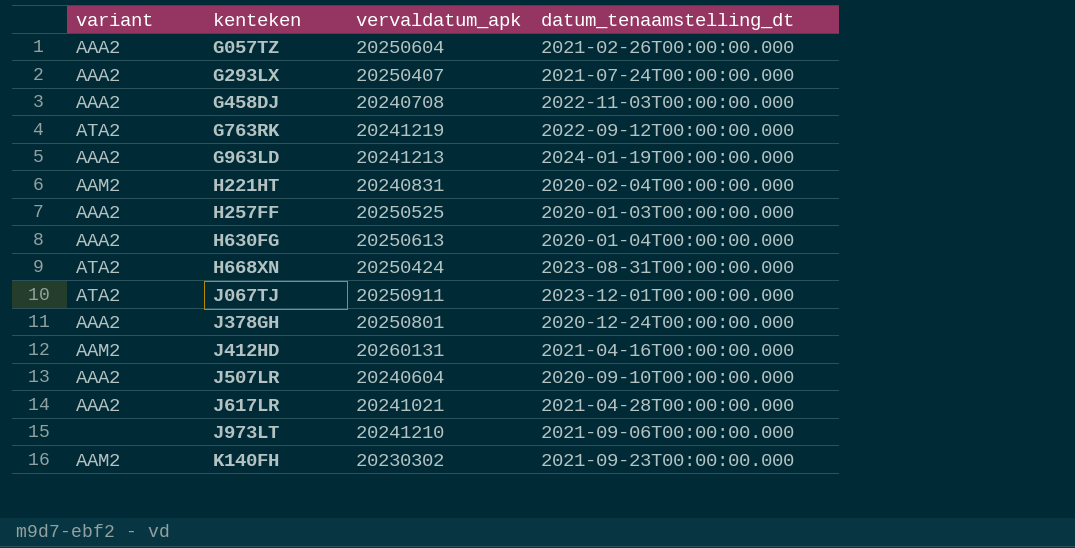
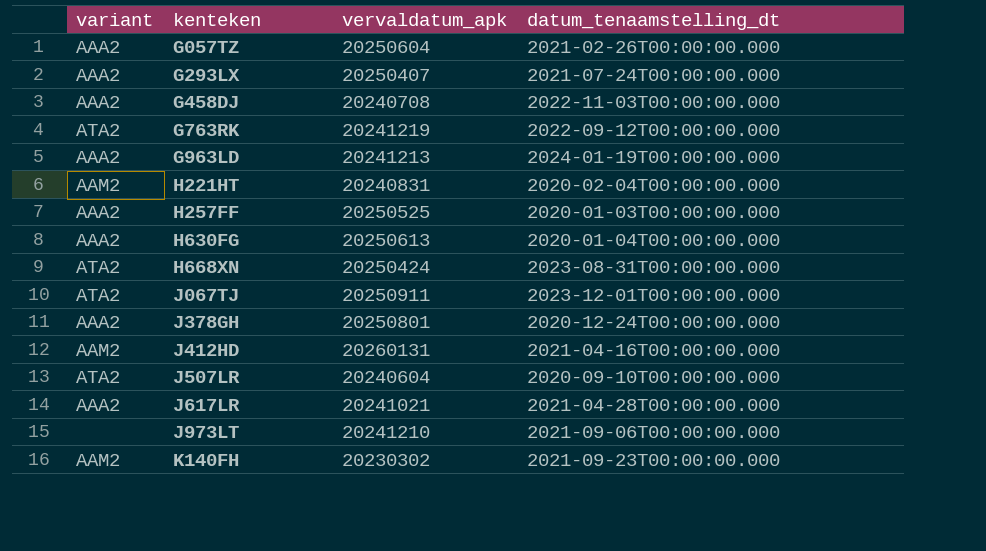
J507LR | variant: AAA2 -> ATA2

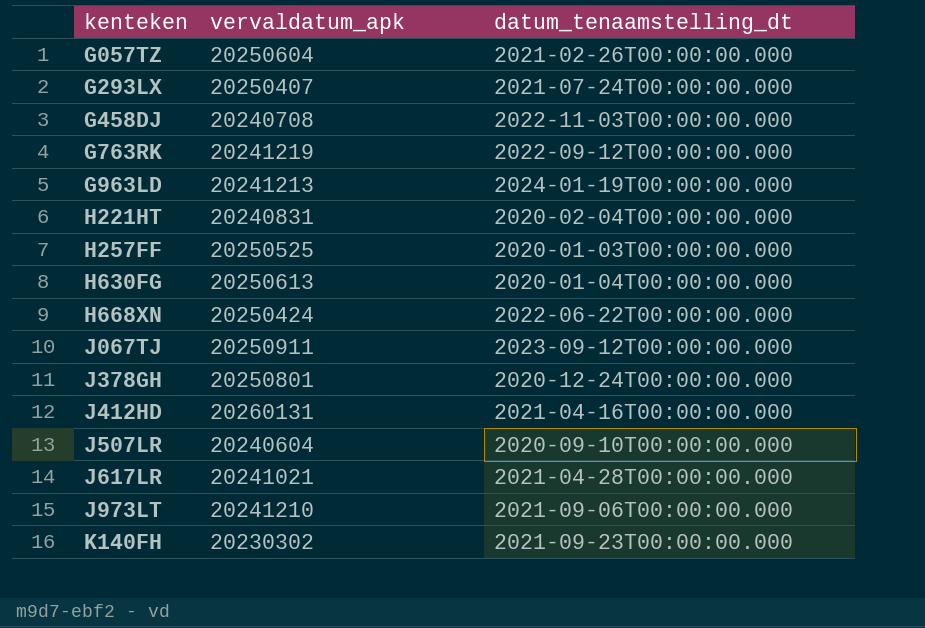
column variant | position: 1 -> none
H668XN | datum_tenaamstelling_dt: 2023-08-31T00:00:00.000 -> 2022-06-22T00:00:00.000
J067TJ | datum_tenaamstelling_dt: 2023-12-01T00:00:00.000 -> 2023-09-12T00:00:00.000

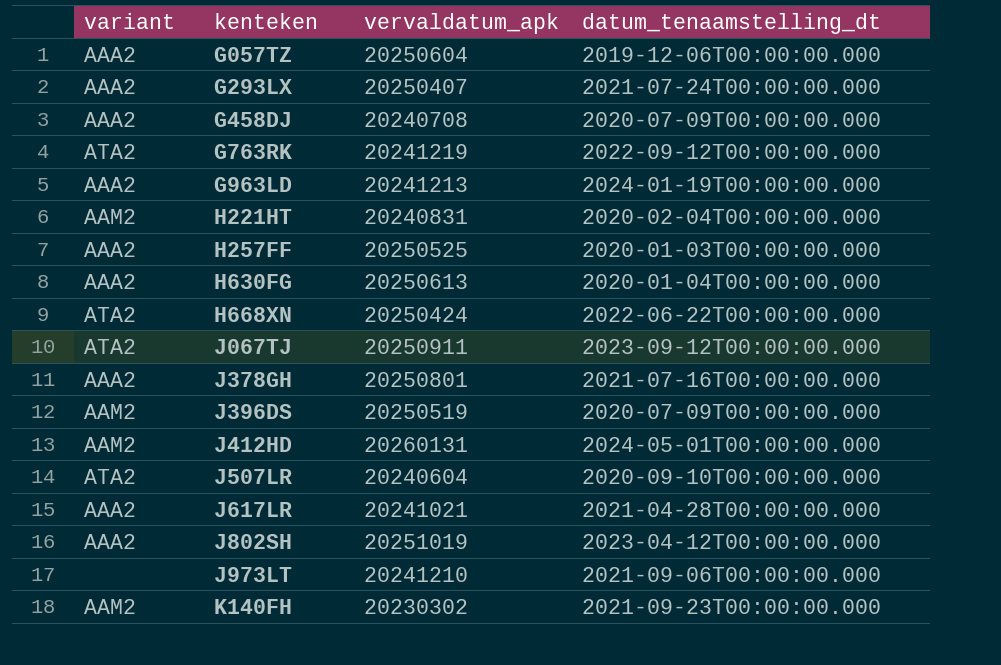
column variant | position: none -> 1
G057TZ | datum_tenaamstelling_dt: 2021-02-26T00:00:00.000 -> 2019-12-06T00:00:00.000
G458DJ | datum_tenaamstelling_dt: 2022-11-03T00:00:00.000 -> 2020-07-09T00:00:00.000
J378GH | datum_tenaamstelling_dt: 2020-12-24T00:00:00.000 -> 2021-07-16T00:00:00.000
row J396DS: none -> AAM2 | 20250519 | 2020-07-09T00:00:00.000
J412HD | datum_tenaamstelling_dt: 2021-04-16T00:00:00.000 -> 2024-05-01T00:00:00.000
row J802SH: none -> AAA2 | 20251019 | 2023-04-12T00:00:00.000

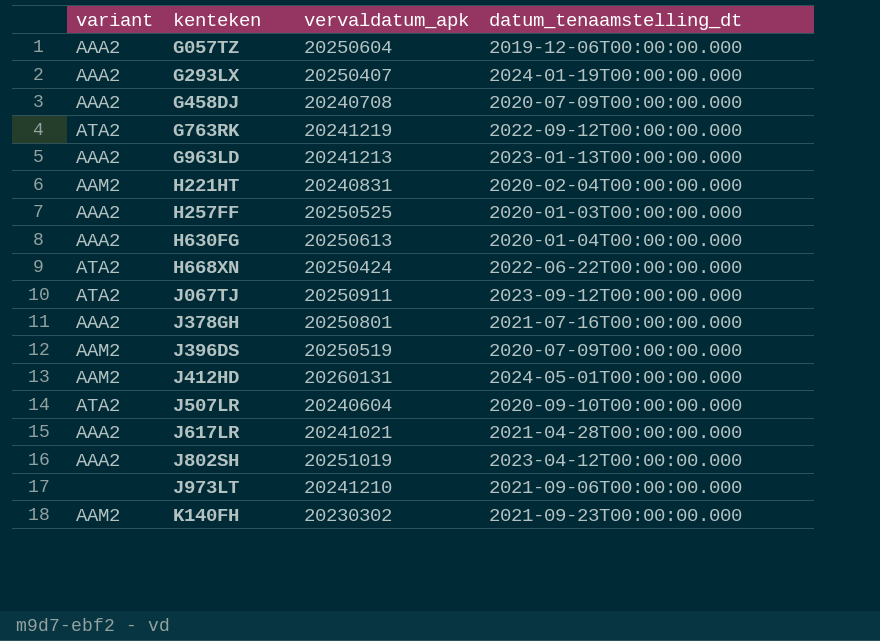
G293LX | datum_tenaamstelling_dt: 2021-07-24T00:00:00.000 -> 2024-01-19T00:00:00.000
G963LD | datum_tenaamstelling_dt: 2024-01-19T00:00:00.000 -> 2023-01-13T00:00:00.000

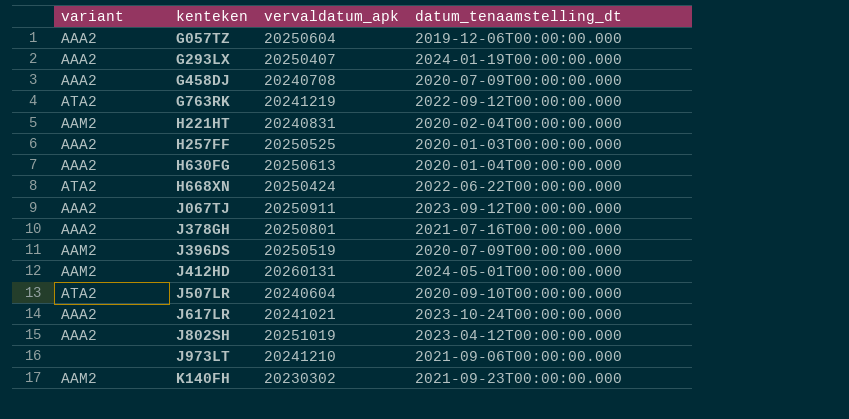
row G963LD: AAA2 | 20241213 | 2023-01-13T00:00:00.000 -> none
J067TJ | variant: ATA2 -> AAA2
J617LR | datum_tenaamstelling_dt: 2021-04-28T00:00:00.000 -> 2023-10-24T00:00:00.000

